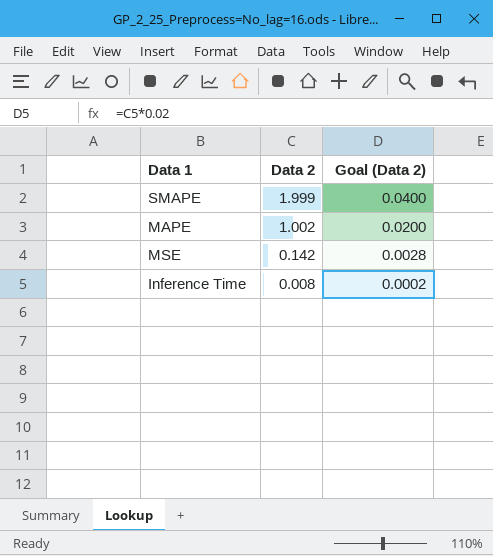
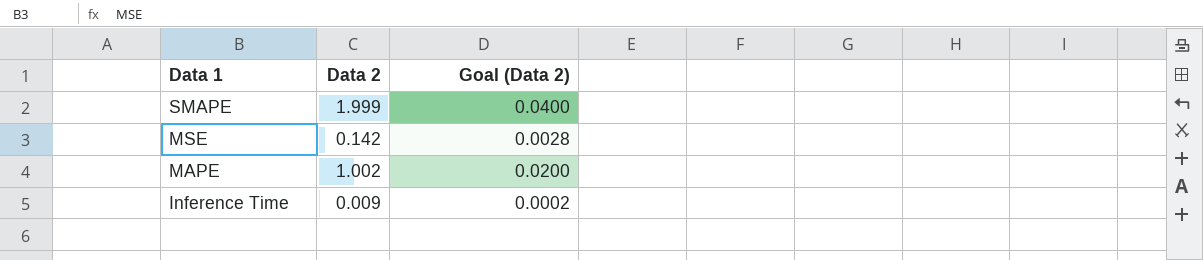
row order: Data 2 descending -> Data 1 descending
Inference Time | Data 2: 0.008 -> 0.009

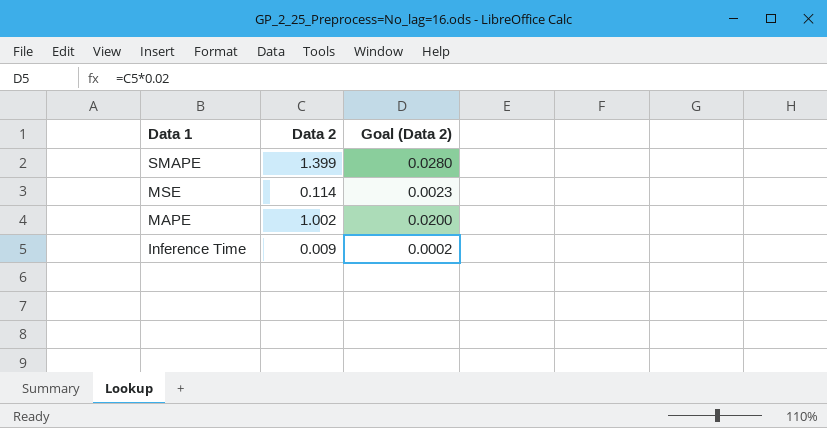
SMAPE | Data 2: 1.999 -> 1.399
SMAPE | Goal (Data 2): 0.0400 -> 0.0280
MSE | Data 2: 0.142 -> 0.114
MSE | Goal (Data 2): 0.0028 -> 0.0023

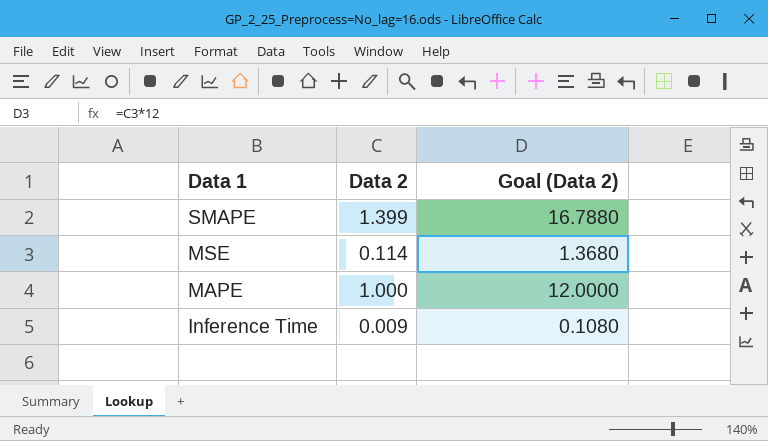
column Goal (Data 2) | formula: [Data 2] * 0.02 -> [Data 2] * 12
MAPE | Data 2: 1.002 -> 1.000

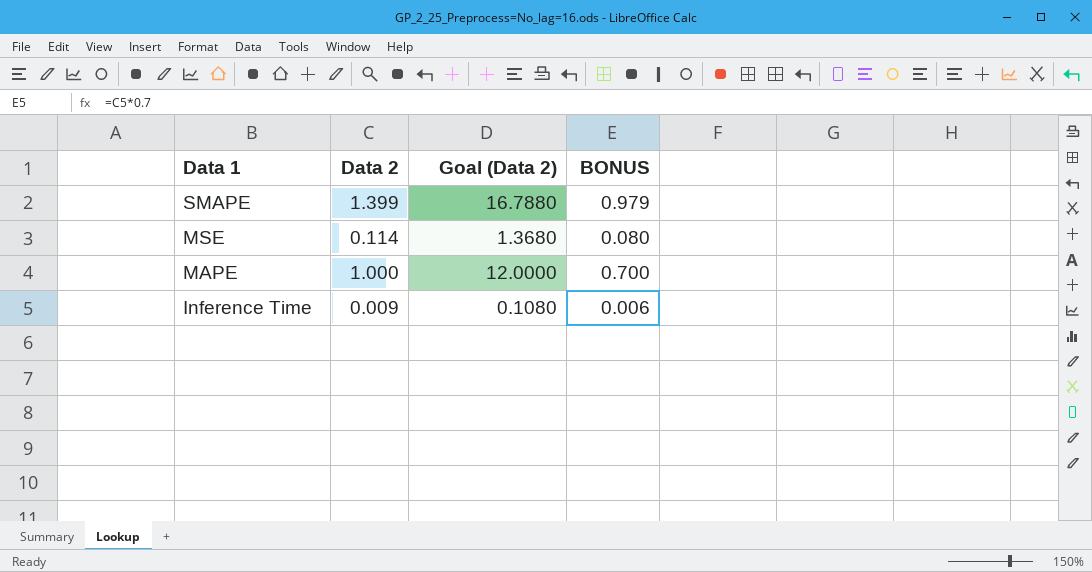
column BONUS | formula: none -> [Data 2] * 0.7

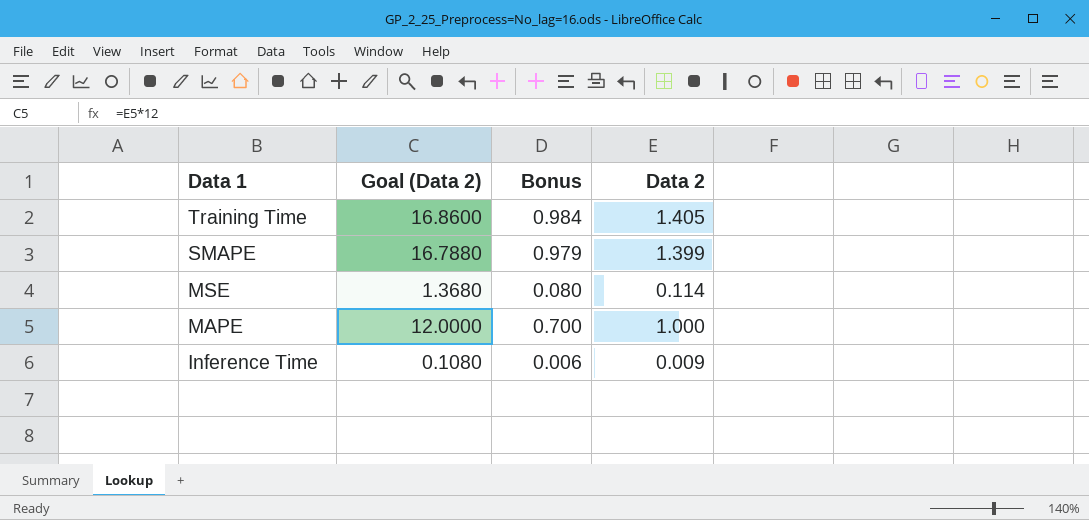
column name: BONUS -> Bonus
column Data 2 | position: 2 -> 4
row Training Time: none -> 16.8600 | 0.984 | 1.405

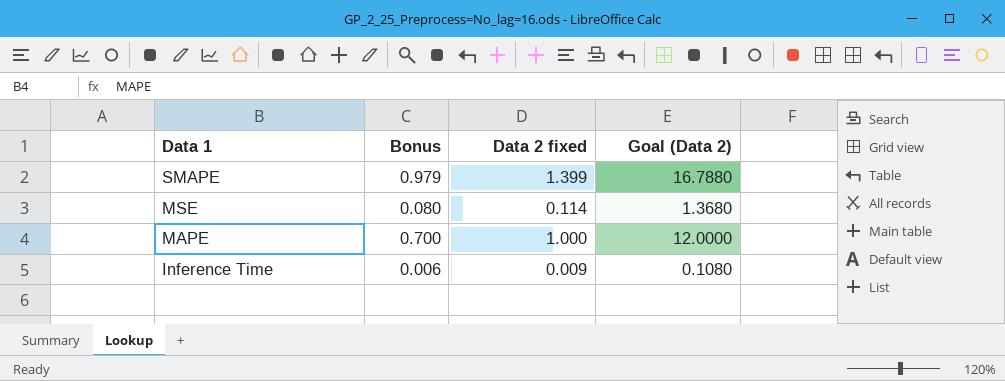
column name: Data 2 -> Data 2 fixed
column Goal (Data 2) | position: 2 -> 4
row Training Time: 16.8600 | 0.984 | 1.405 -> none

